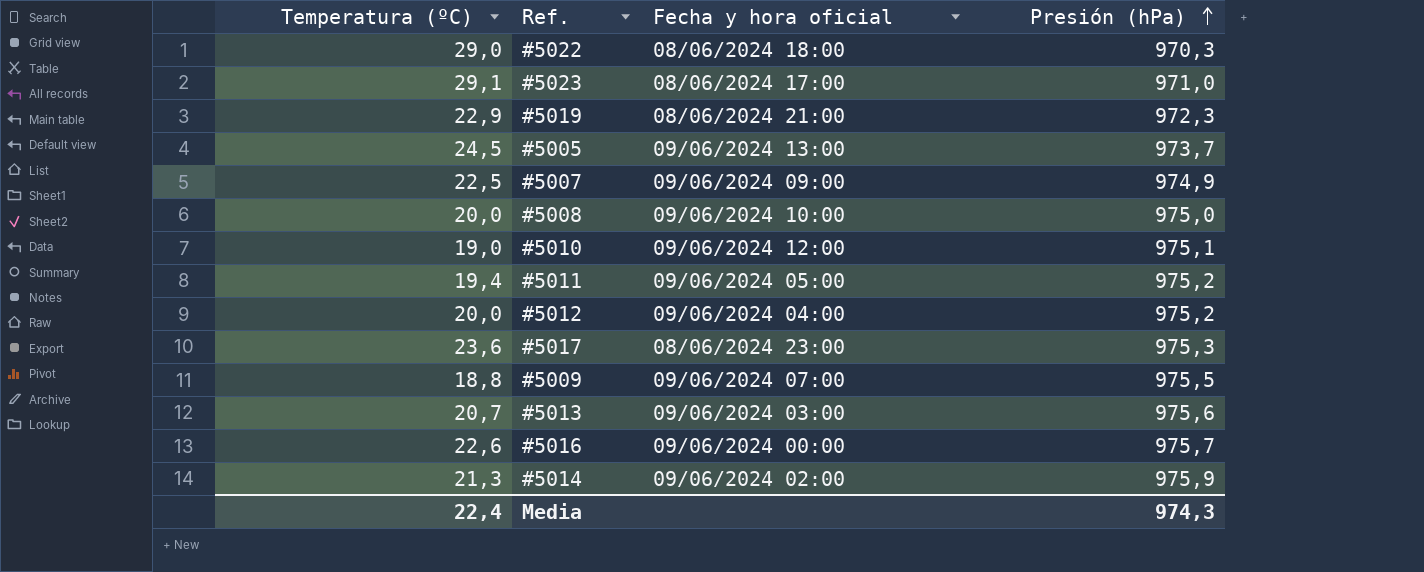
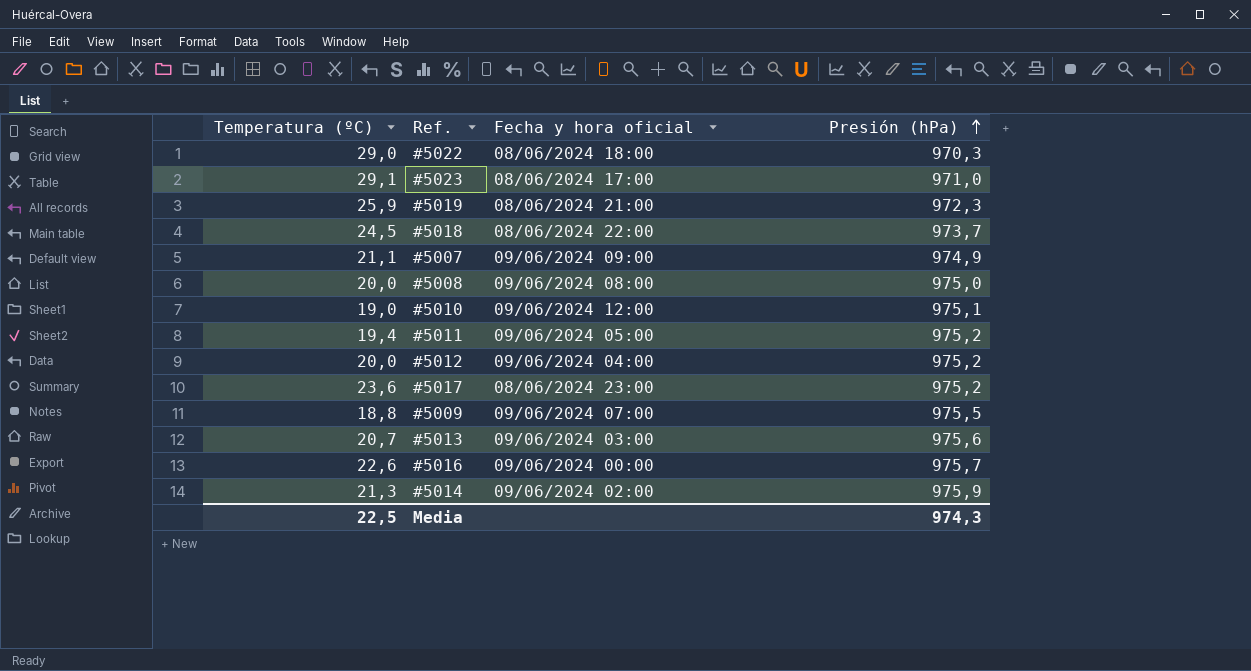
row #5005: 24,5 | 09/06/2024 13:00 | 973,7 -> none
#5019 | Temperatura (ºC): 22,9 -> 25,9
row #5018: none -> 24,5 | 08/06/2024 22:00 | 973,7
#5007 | Temperatura (ºC): 22,5 -> 21,1
#5008 | Fecha y hora oficial: 09/06/2024 10:00 -> 09/06/2024 08:00
#5017 | Presión (hPa): 975,3 -> 975,2
Media | Temperatura (ºC): 22,4 -> 22,5

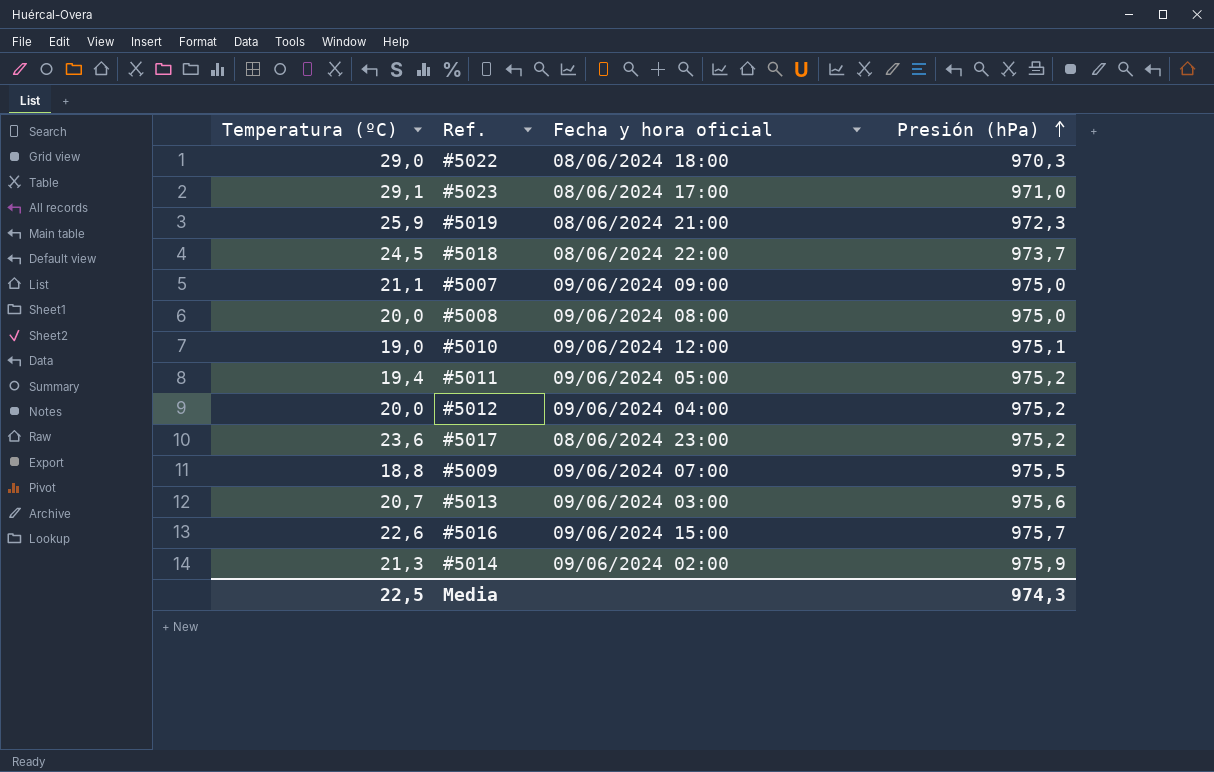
#5007 | Presión (hPa): 974,9 -> 975,0
#5016 | Fecha y hora oficial: 09/06/2024 00:00 -> 09/06/2024 15:00

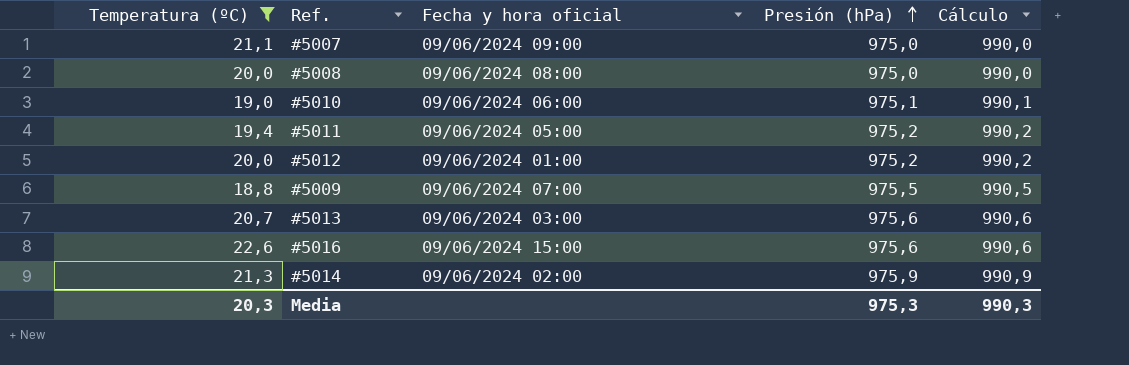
filter: none -> Temperatura (ºC) <= 22,6
column Cálculo | formula: none -> [Presión (hPa)] + 15
#5010 | Fecha y hora oficial: 09/06/2024 12:00 -> 09/06/2024 06:00
#5012 | Fecha y hora oficial: 09/06/2024 04:00 -> 09/06/2024 01:00
#5016 | Presión (hPa): 975,7 -> 975,6
Media | Temperatura (ºC): 22,5 -> 20,3
Media | Presión (hPa): 974,3 -> 975,3

